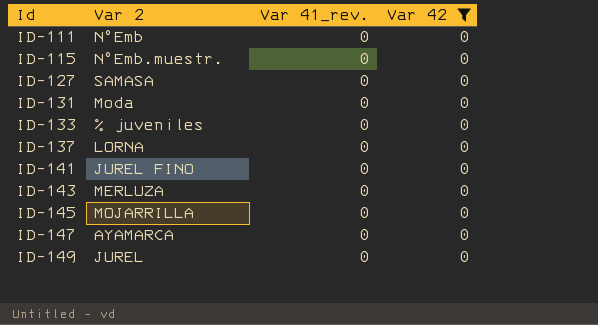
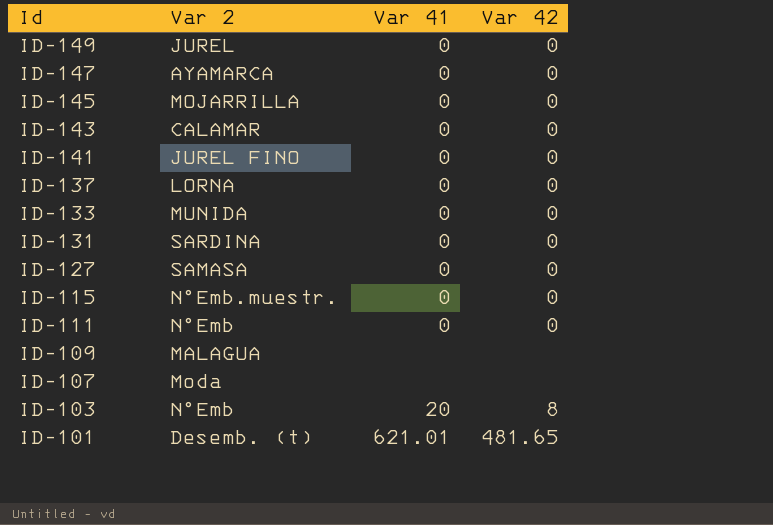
filter: Var 42 = 0 -> none
row order: Id ascending -> Id descending
column name: Var 41_rev. -> Var 41
ID-143 | Var 2: MERLUZA -> CALAMAR
ID-133 | Var 2: % juveniles -> MUNIDA
ID-131 | Var 2: Moda -> SARDINA

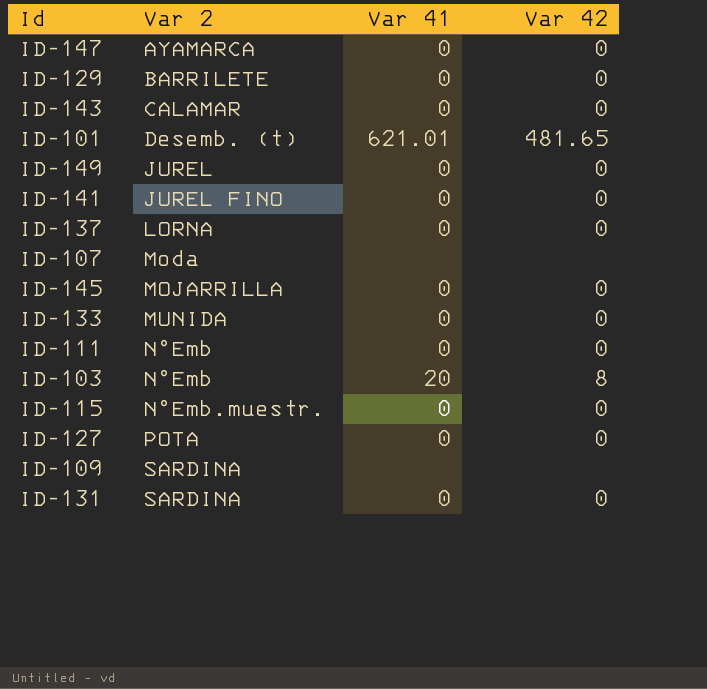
row order: Id descending -> Var 2 ascending
row ID-129: none -> BARRILETE | 0 | 0
ID-127 | Var 2: SAMASA -> POTA
ID-109 | Var 2: MALAGUA -> SARDINA

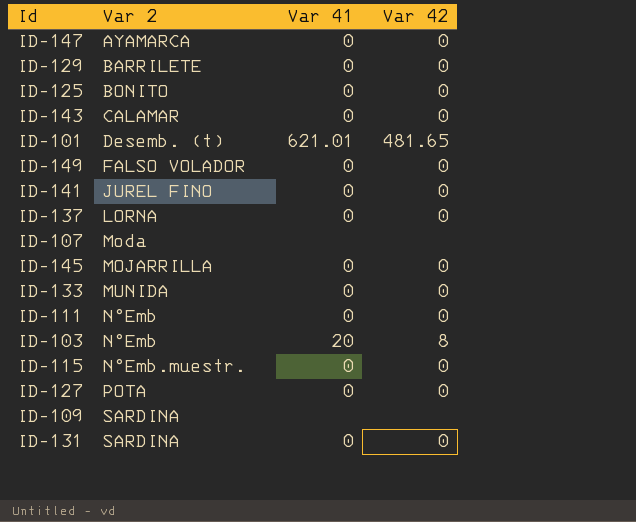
row ID-125: none -> BONITO | 0 | 0
ID-149 | Var 2: JUREL -> FALSO VOLADOR

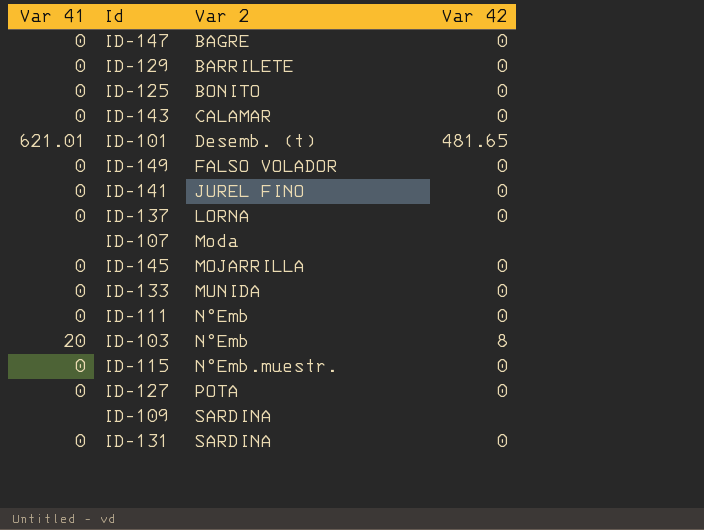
column Var 41 | position: 3 -> 1
ID-147 | Var 2: AYAMARCA -> BAGRE

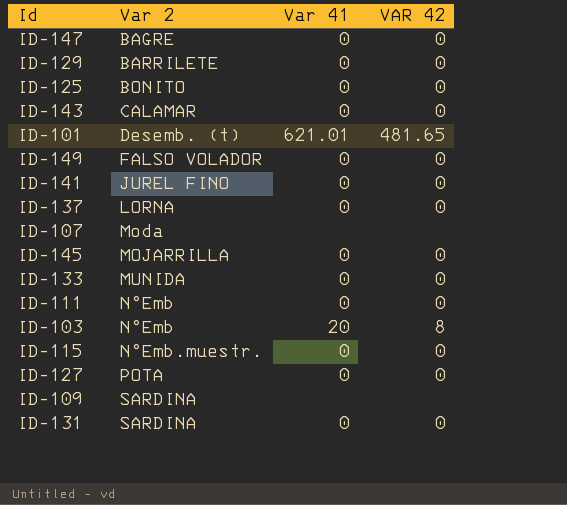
column Var 41 | position: 1 -> 3
column name: Var 42 -> VAR 42

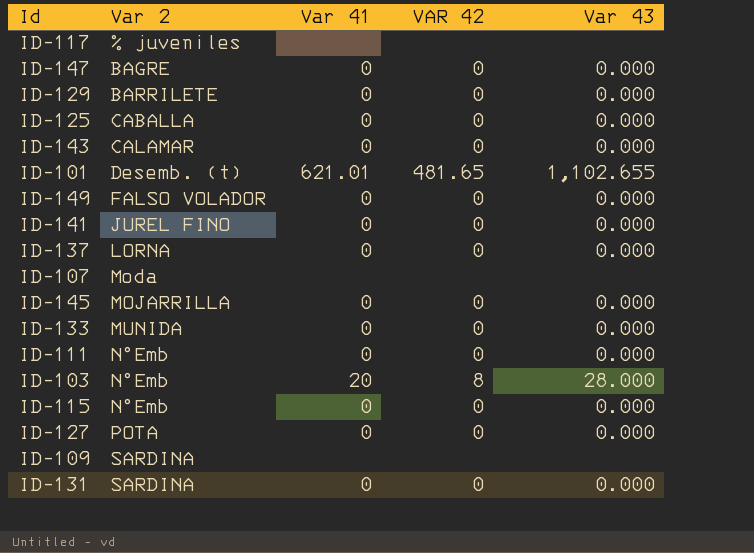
column Var 43 | position: none -> 5
row ID-117: none -> % juveniles | none | none | none
ID-125 | Var 2: BONITO -> CABALLA
ID-115 | Var 2: N°Emb.muestr. -> N°Emb

